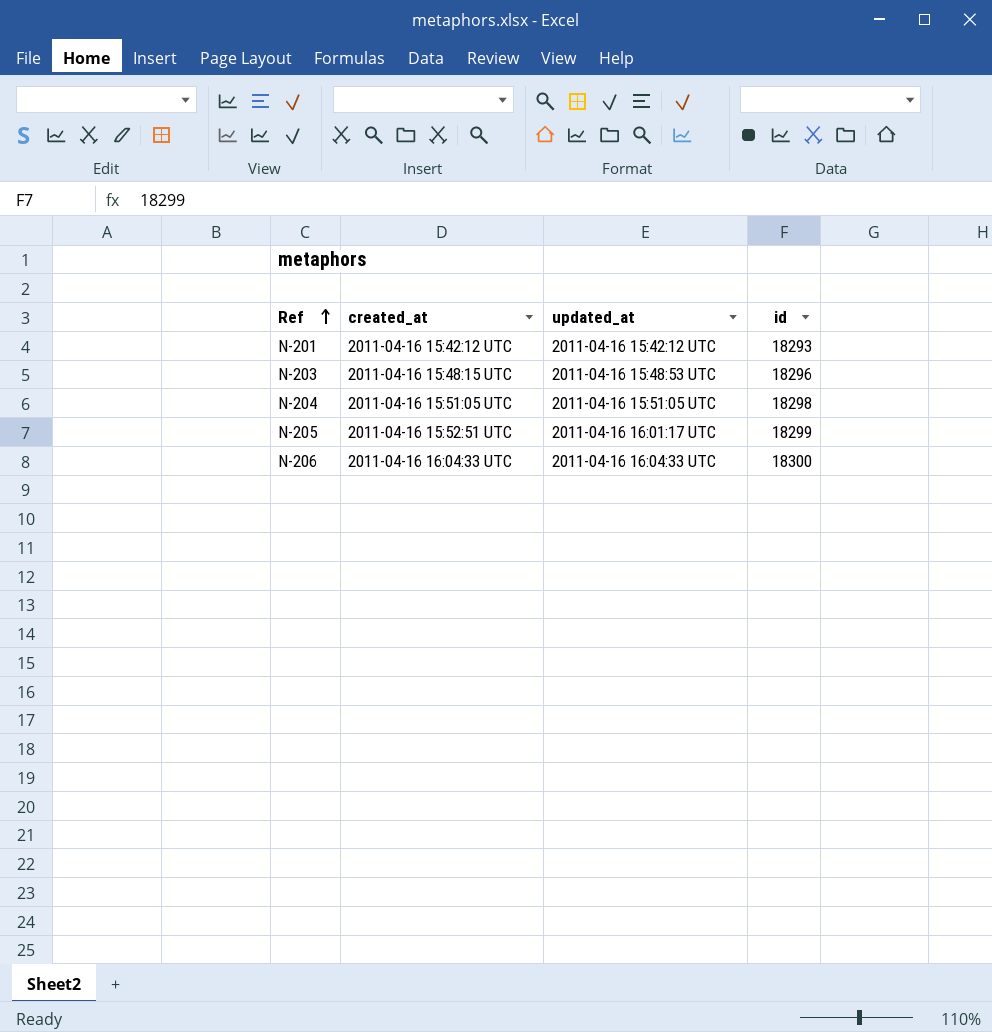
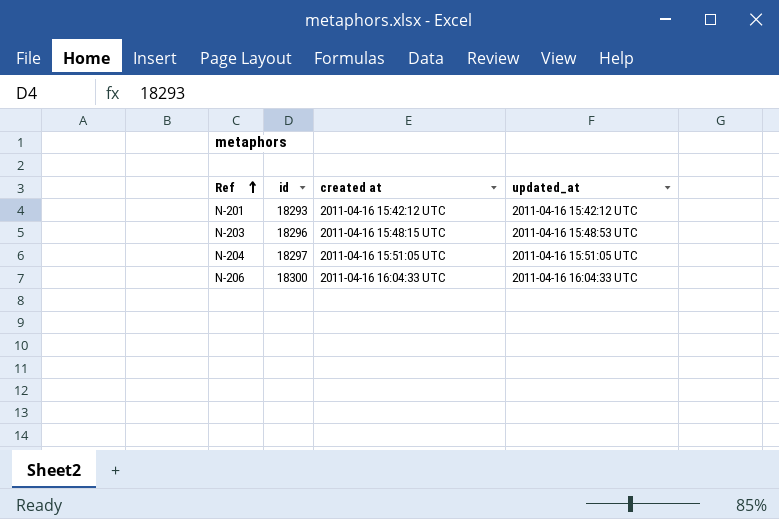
column id | position: 4 -> 2
column name: created_at -> created at
row N-205: 2011-04-16 15:52:51 UTC | 2011-04-16 16:01:17 UTC | 18299 -> none
N-204 | id: 18298 -> 18297

